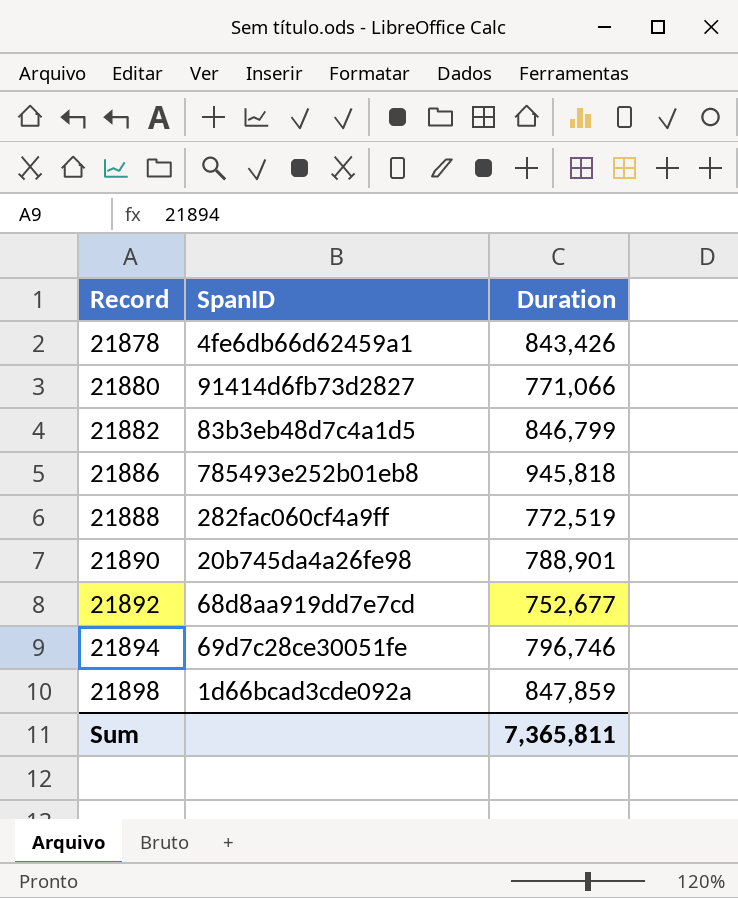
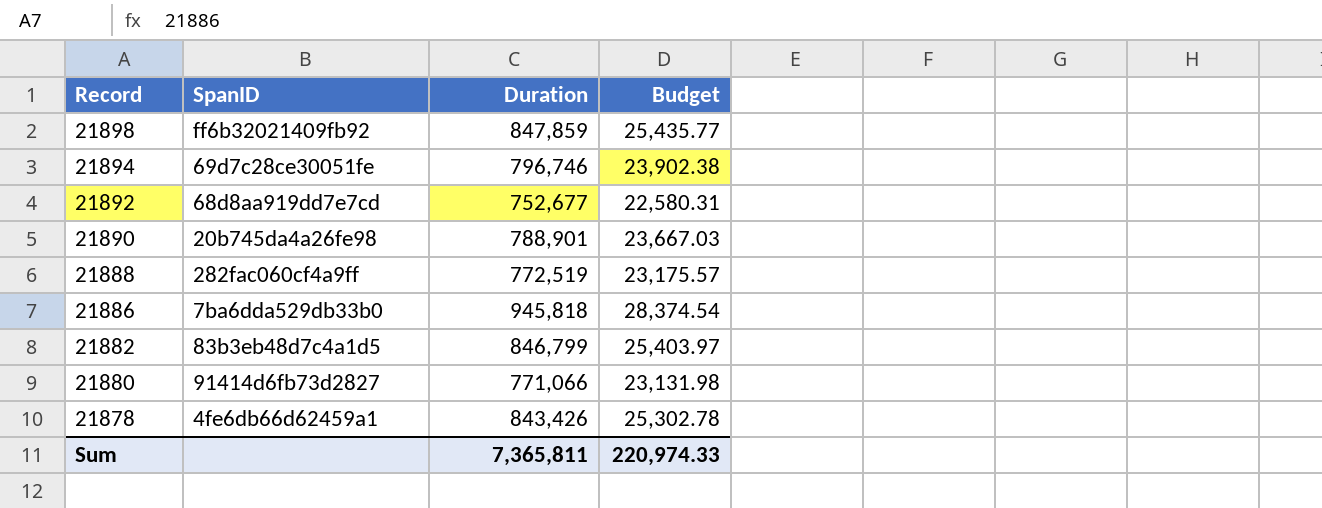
row order: Record ascending -> Record descending
column Budget | formula: none -> [Duration] * 0.03
21898 | SpanID: 1d66bcad3cde092a -> ff6b32021409fb92
21886 | SpanID: 785493e252b01eb8 -> 7ba6dda529db33b0

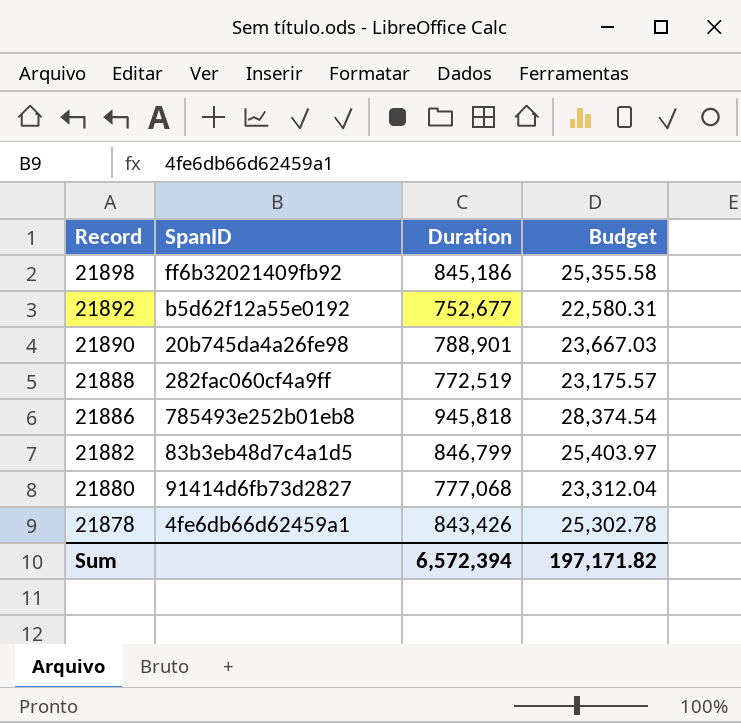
row 21894: 69d7c28ce30051fe | 796,746 | 23,902.38 -> none
21898 | Duration: 847,859 -> 845,186
21898 | Budget: 25,435.77 -> 25,355.58
21892 | SpanID: 68d8aa919dd7e7cd -> b5d62f12a55e0192
21886 | SpanID: 7ba6dda529db33b0 -> 785493e252b01eb8
21880 | Duration: 771,066 -> 777,068
21880 | Budget: 23,131.98 -> 23,312.04
Sum | Duration: 7,365,811 -> 6,572,394
Sum | Budget: 220,974.33 -> 197,171.82

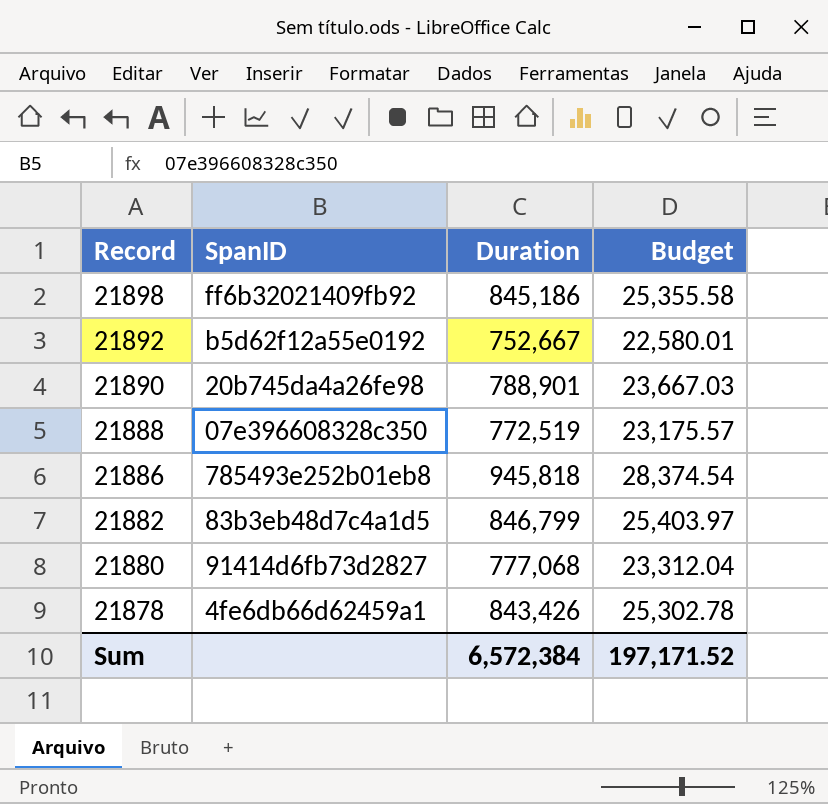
21892 | Duration: 752,677 -> 752,667
21892 | Budget: 22,580.31 -> 22,580.01
21888 | SpanID: 282fac060cf4a9ff -> 07e396608328c350
Sum | Duration: 6,572,394 -> 6,572,384
Sum | Budget: 197,171.82 -> 197,171.52

